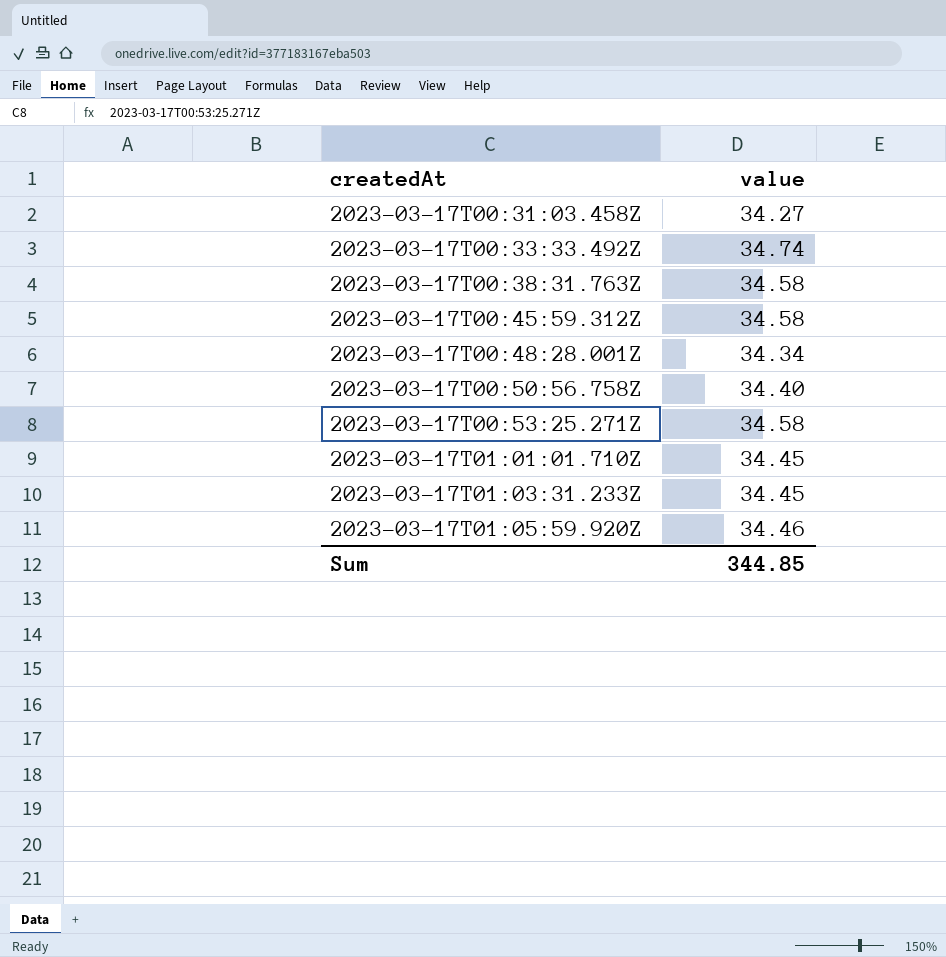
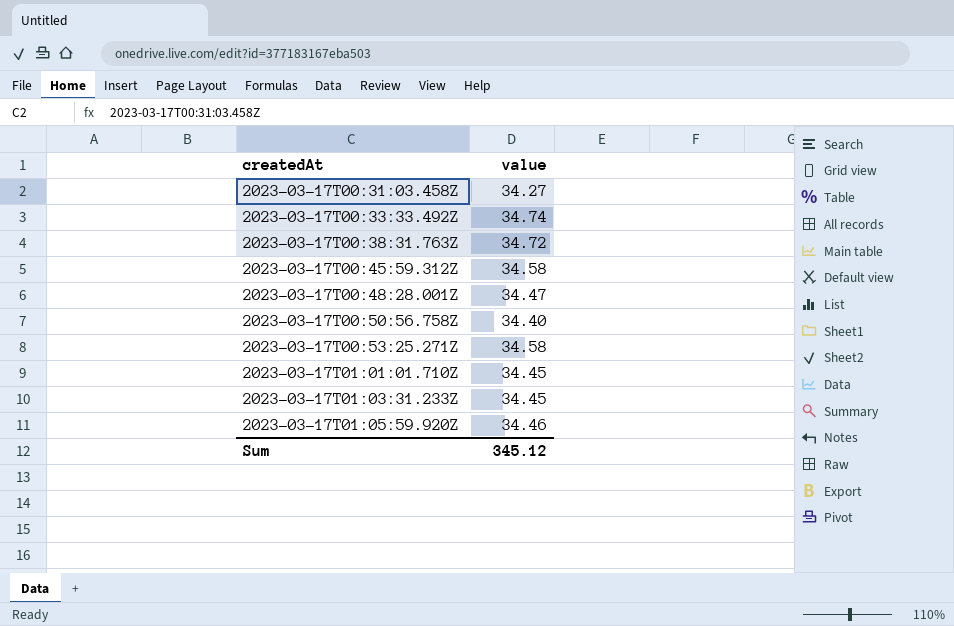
2023-03-17T00:38:31.763Z | value: 34.58 -> 34.72
2023-03-17T00:48:28.001Z | value: 34.34 -> 34.47
Sum | value: 344.85 -> 345.12

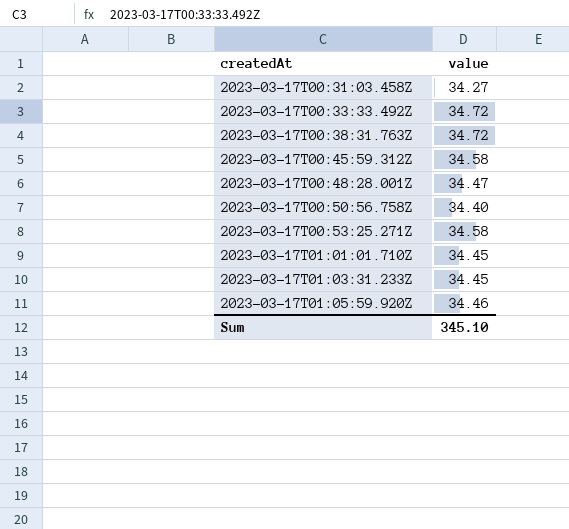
2023-03-17T00:33:33.492Z | value: 34.74 -> 34.72
Sum | value: 345.12 -> 345.10

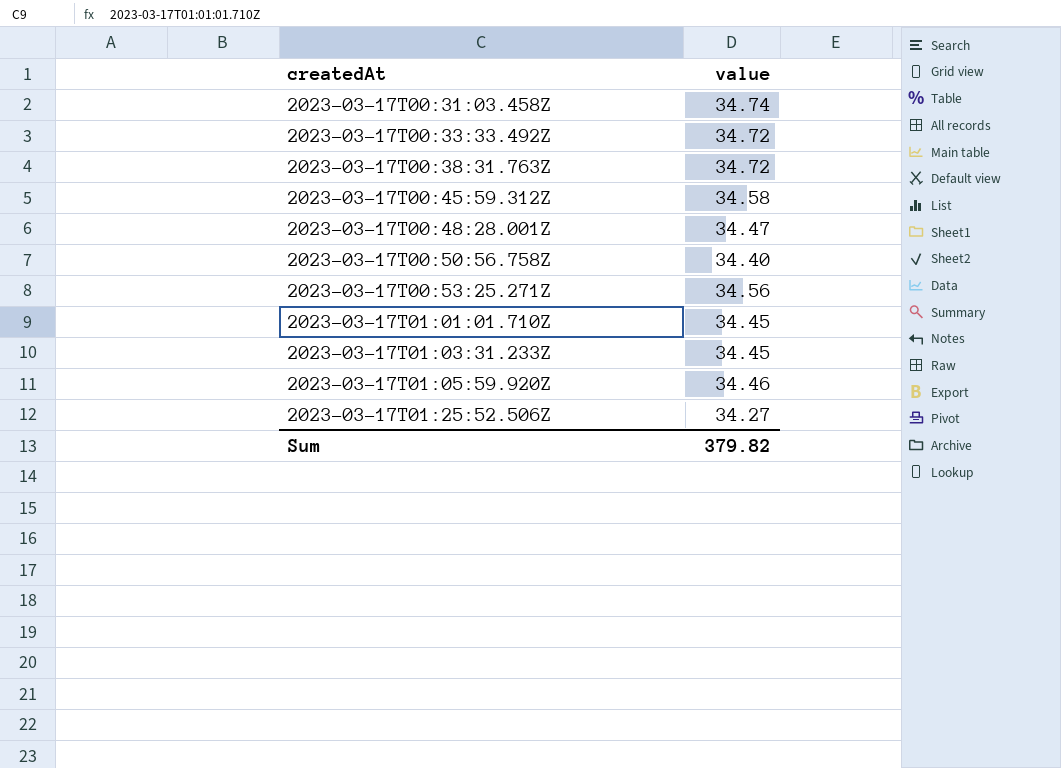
2023-03-17T00:31:03.458Z | value: 34.27 -> 34.74
2023-03-17T00:53:25.271Z | value: 34.58 -> 34.56
row 2023-03-17T01:25:52.506Z: none -> 34.27
Sum | value: 345.10 -> 379.82

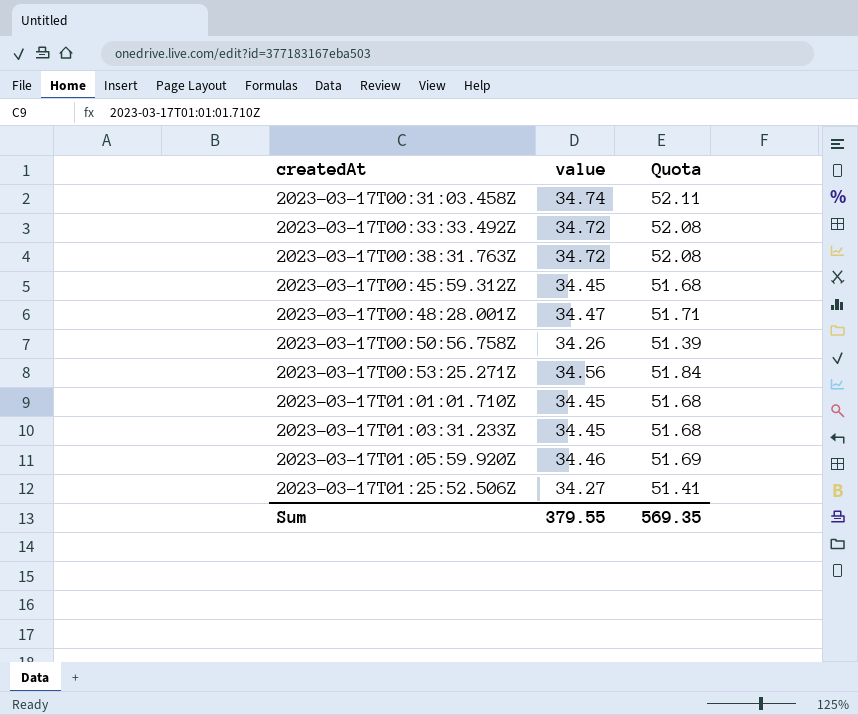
column Quota | formula: none -> [value] * 1.5
2023-03-17T00:45:59.312Z | value: 34.58 -> 34.45
2023-03-17T00:50:56.758Z | value: 34.40 -> 34.26
Sum | value: 379.82 -> 379.55

